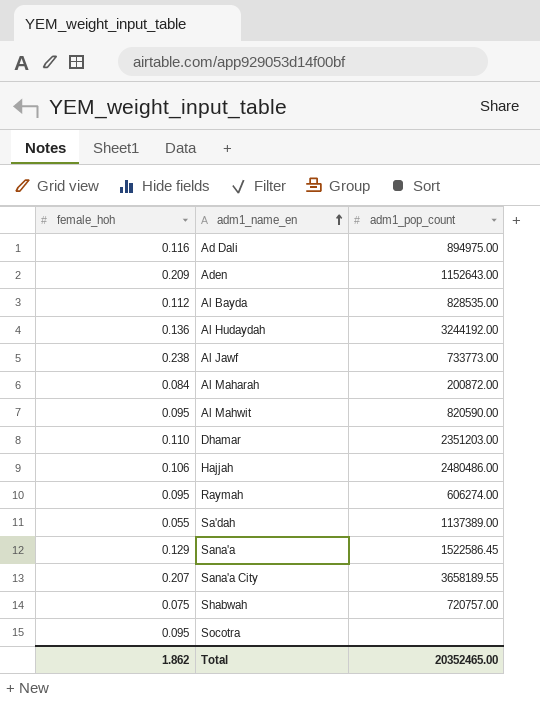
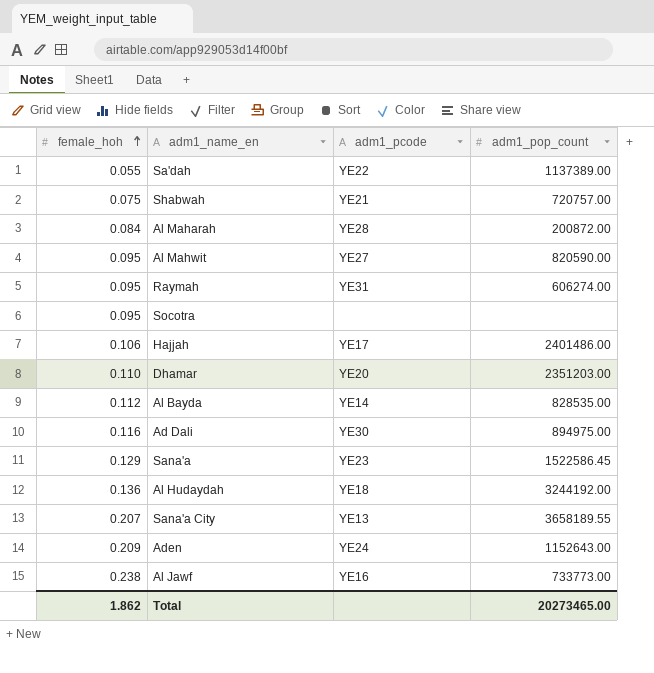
row order: adm1_name_en ascending -> female_hoh ascending
column adm1_pcode | position: none -> 3
Hajjah | adm1_pop_count: 2480486.00 -> 2401486.00
Total | adm1_pop_count: 20352465.00 -> 20273465.00

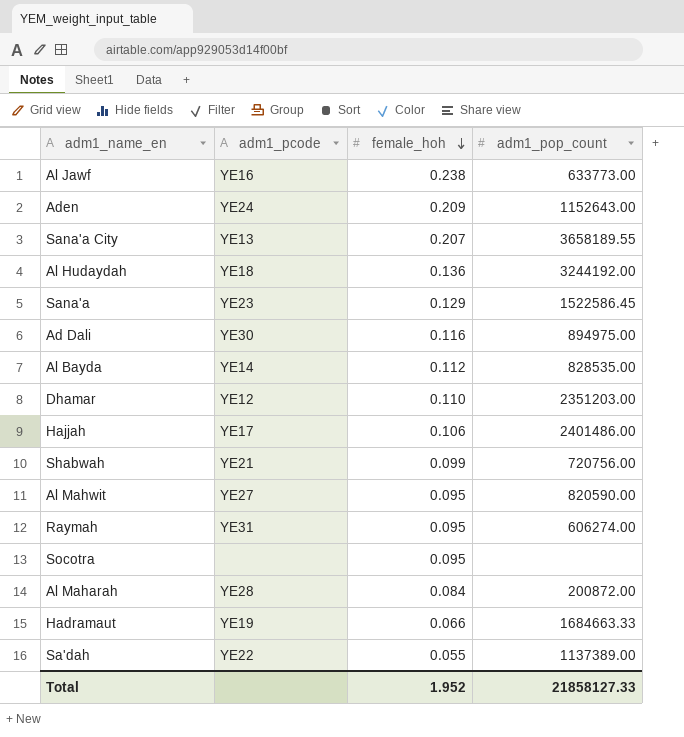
row order: female_hoh ascending -> female_hoh descending
column female_hoh | position: 1 -> 3
Al Jawf | adm1_pop_count: 733773.00 -> 633773.00
Dhamar | adm1_pcode: YE20 -> YE12
Shabwah | female_hoh: 0.075 -> 0.099
Shabwah | adm1_pop_count: 720757.00 -> 720756.00
row Hadramaut: none -> YE19 | 0.066 | 1684663.33
Total | female_hoh: 1.862 -> 1.952
Total | adm1_pop_count: 20273465.00 -> 21858127.33

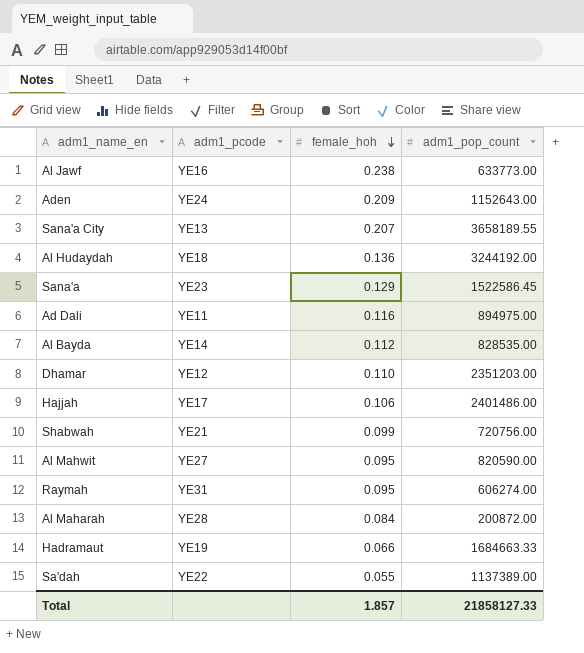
row Socotra: none | 0.095 | none -> none
Ad Dali | adm1_pcode: YE30 -> YE11
Total | female_hoh: 1.952 -> 1.857

